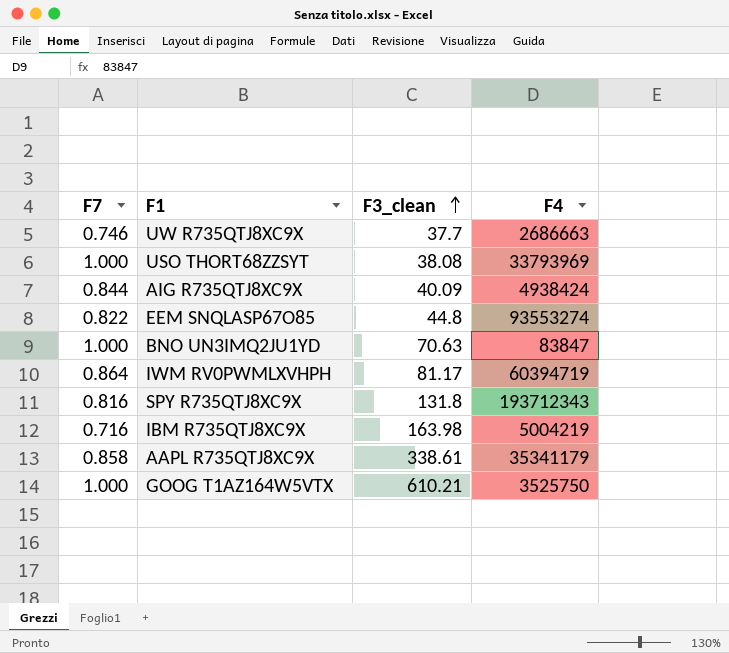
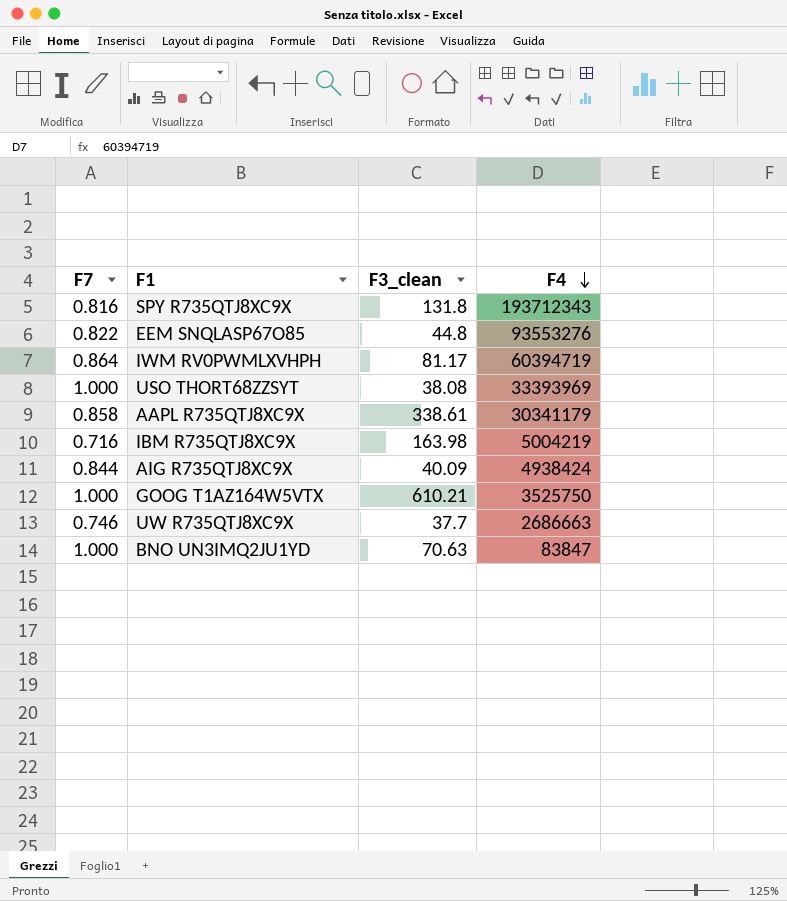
row order: F3_clean ascending -> F4 descending
EEM SNQLASP67O85 | F4: 93553274 -> 93553276
USO THORT68ZZSYT | F4: 33793969 -> 33393969
AAPL R735QTJ8XC9X | F4: 35341179 -> 30341179

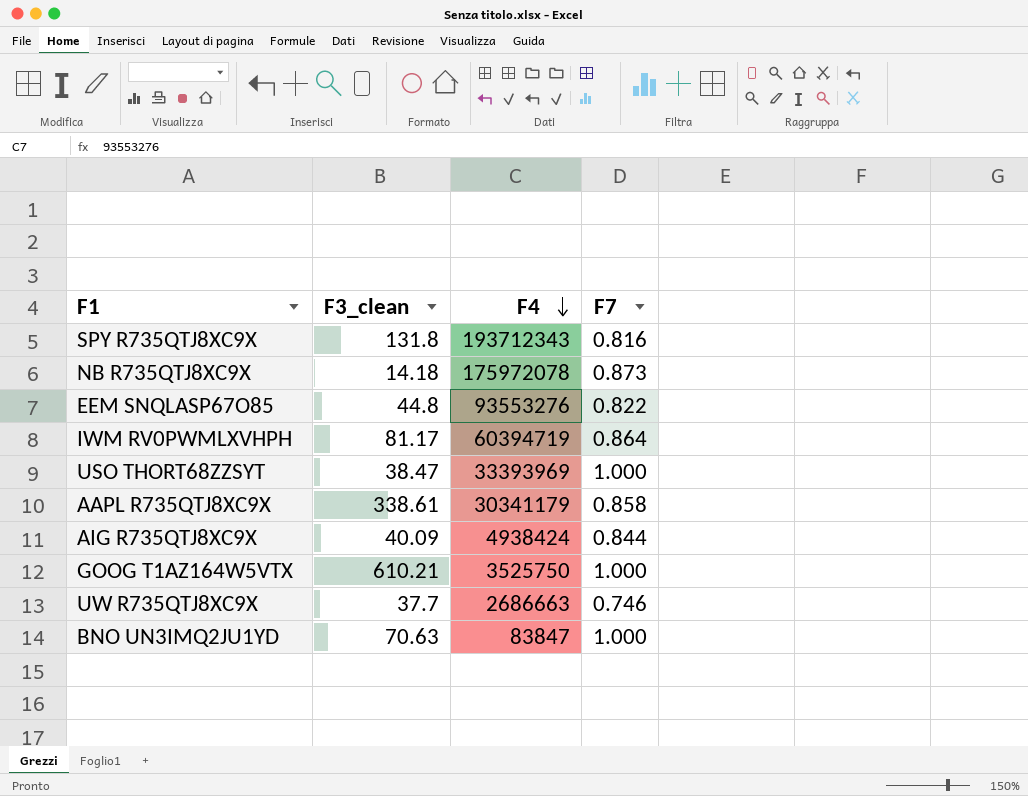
column F7 | position: 1 -> 4
row IBM R735QTJ8XC9X: 0.716 | 163.98 | 5004219 -> none
row NB R735QTJ8XC9X: none -> 14.18 | 175972078 | 0.873
USO THORT68ZZSYT | F3_clean: 38.08 -> 38.47

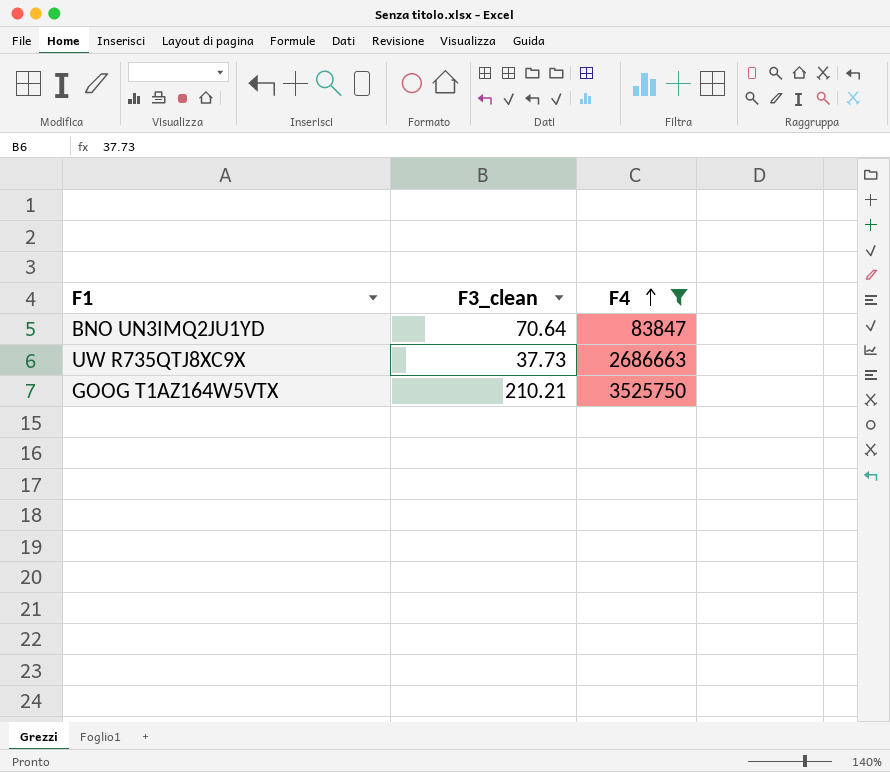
filter: none -> F4 <= 3525750
row order: F4 descending -> F4 ascending
column F7 | position: 4 -> none
BNO UN3IMQ2JU1YD | F3_clean: 70.63 -> 70.64
UW R735QTJ8XC9X | F3_clean: 37.7 -> 37.73
GOOG T1AZ164W5VTX | F3_clean: 610.21 -> 210.21

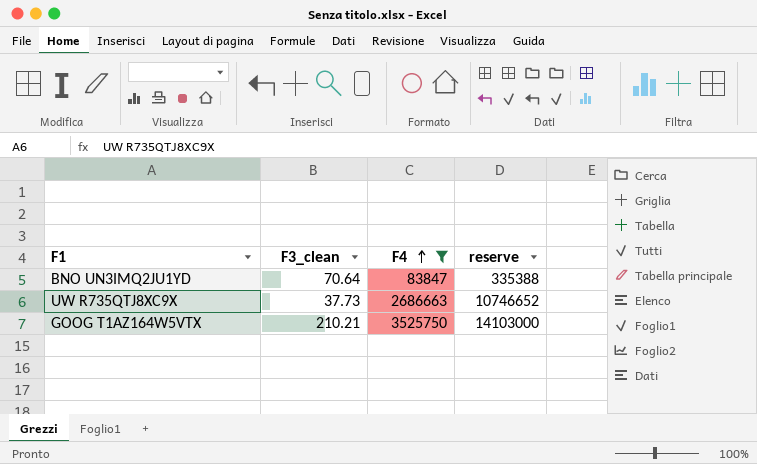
column reserve | formula: none -> [F4] * 4

